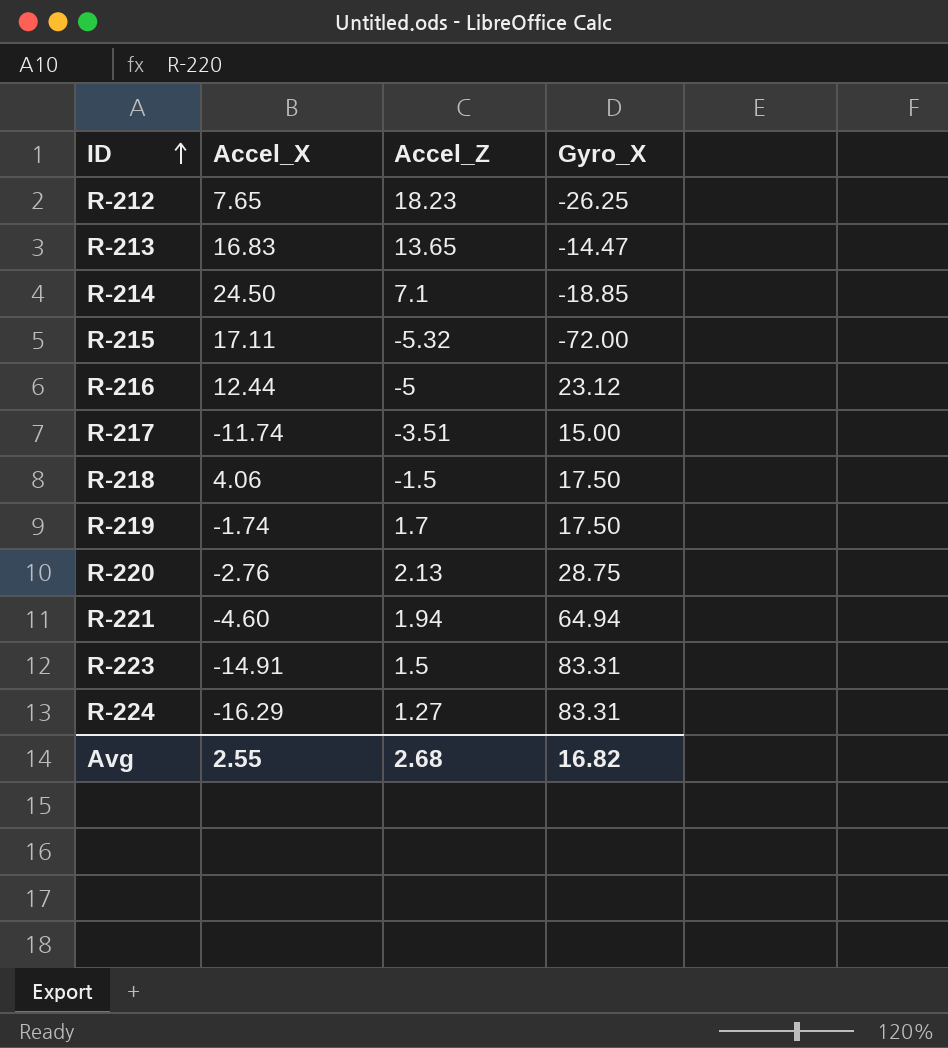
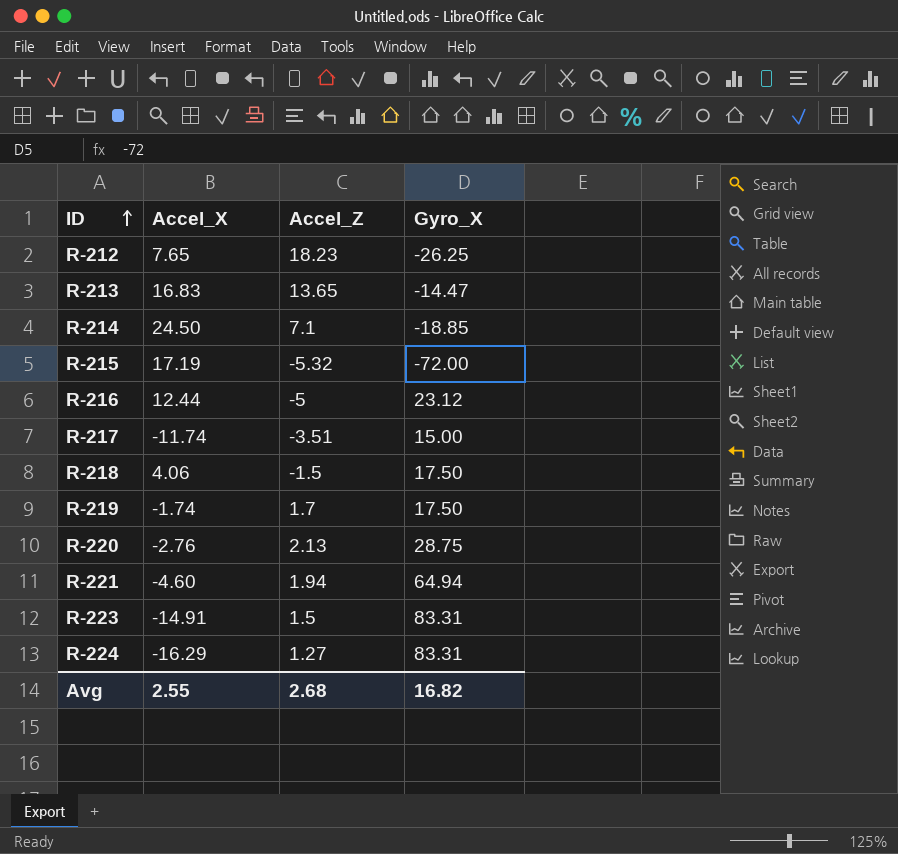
R-215 | Accel_X: 17.11 -> 17.19

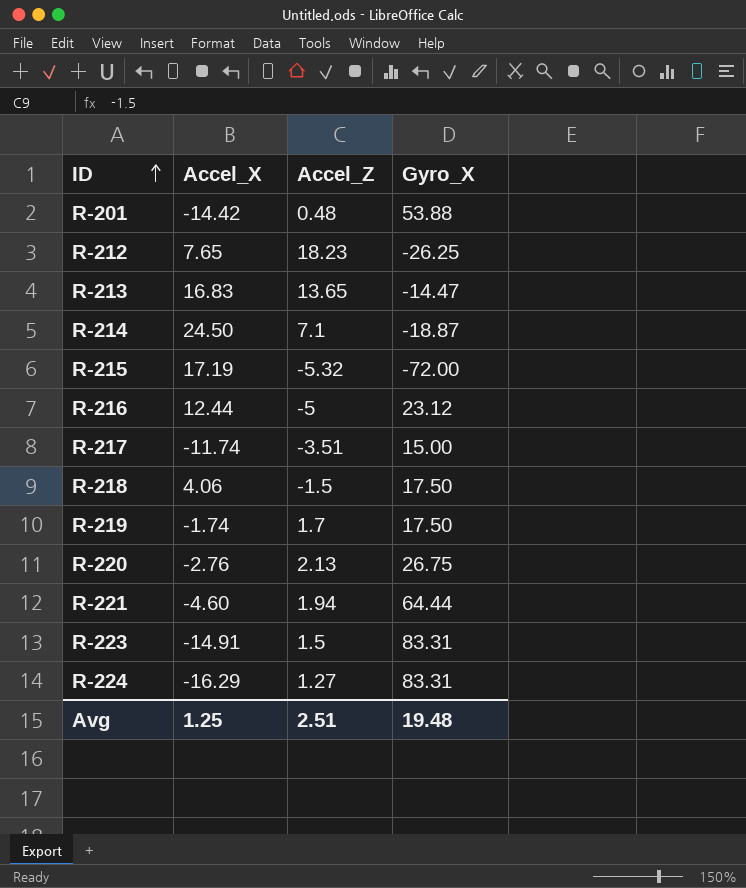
row R-201: none -> -14.42 | 0.48 | 53.88
R-214 | Gyro_X: -18.85 -> -18.87
R-220 | Gyro_X: 28.75 -> 26.75
R-221 | Gyro_X: 64.94 -> 64.44
Avg | Accel_X: 2.55 -> 1.25
Avg | Accel_Z: 2.68 -> 2.51
Avg | Gyro_X: 16.82 -> 19.48

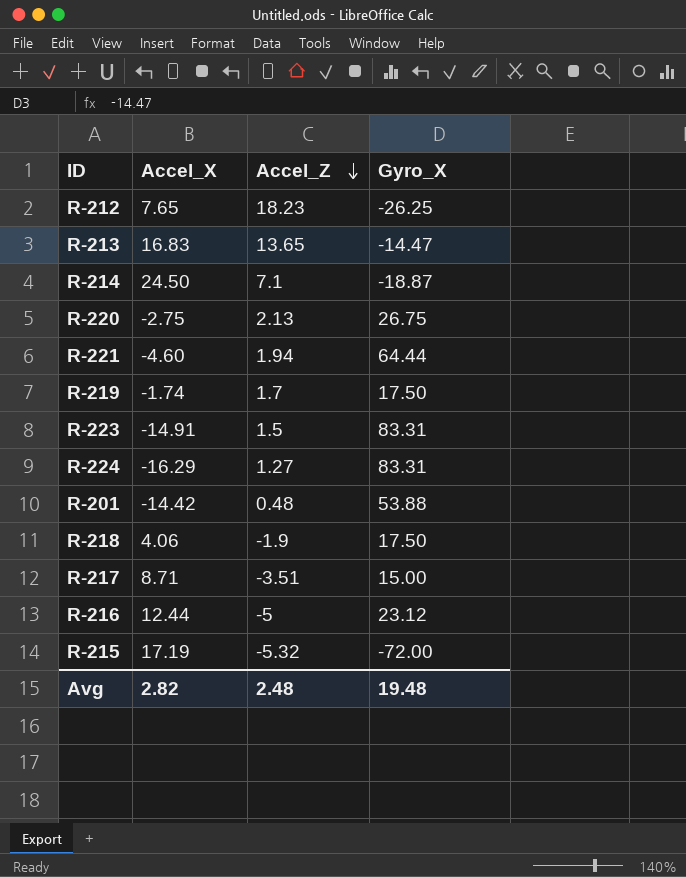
row order: ID ascending -> Accel_Z descending
R-220 | Accel_X: -2.76 -> -2.75
R-218 | Accel_Z: -1.5 -> -1.9
R-217 | Accel_X: -11.74 -> 8.71
Avg | Accel_X: 1.25 -> 2.82
Avg | Accel_Z: 2.51 -> 2.48

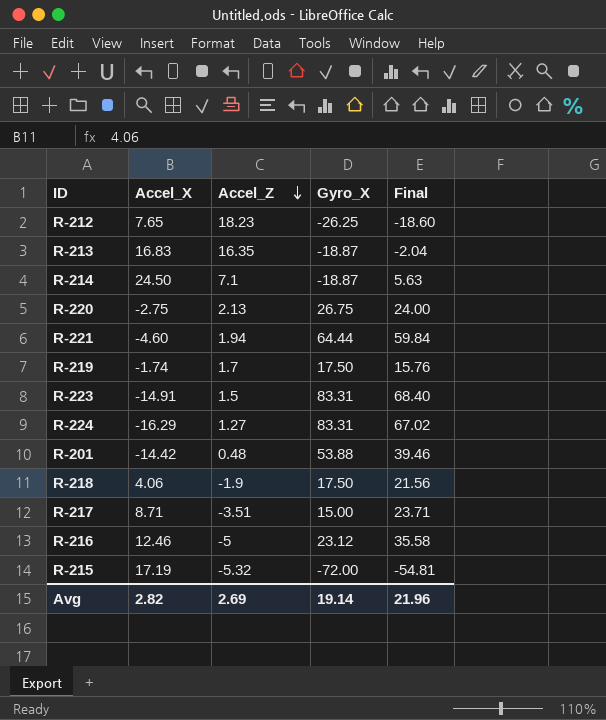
column Final | formula: none -> [Accel_X] + [Gyro_X]
R-213 | Accel_Z: 13.65 -> 16.35
R-213 | Gyro_X: -14.47 -> -18.87
R-216 | Accel_X: 12.44 -> 12.46
Avg | Accel_Z: 2.48 -> 2.69
Avg | Gyro_X: 19.48 -> 19.14

